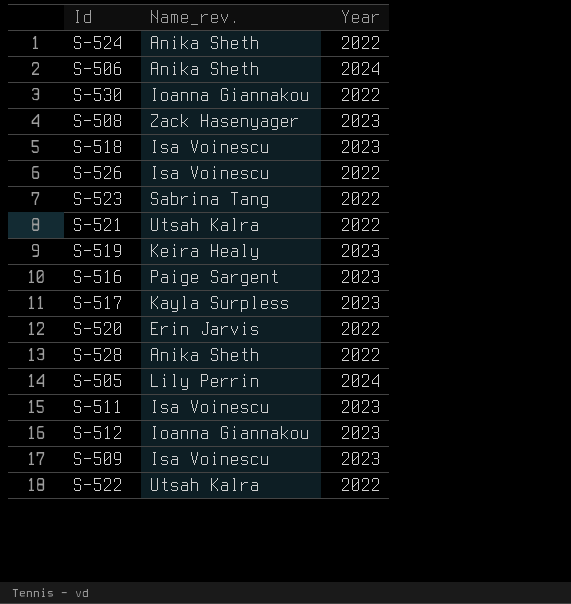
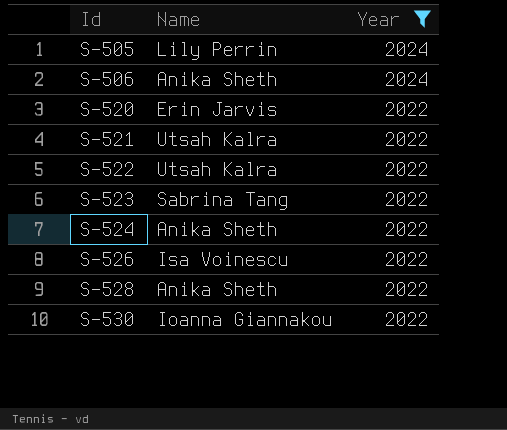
filter: none -> Year != 2023
row order: none -> Id ascending
column name: Name_rev. -> Name

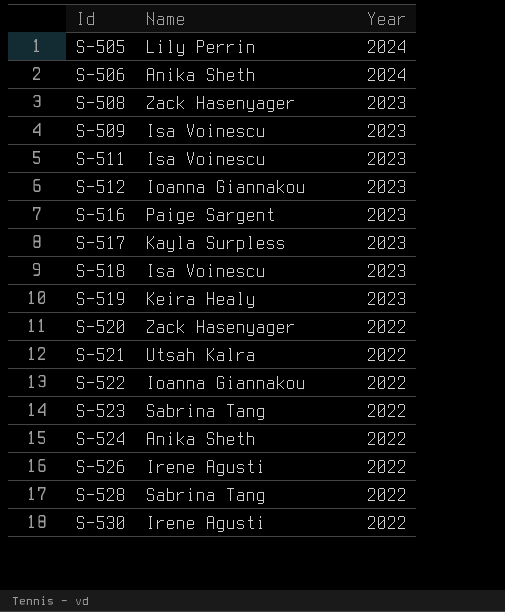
filter: Year != 2023 -> none
S-520 | Name: Erin Jarvis -> Zack Hasenyager
S-522 | Name: Utsah Kalra -> Ioanna Giannakou
S-526 | Name: Isa Voinescu -> Irene Agusti
S-528 | Name: Anika Sheth -> Sabrina Tang
S-530 | Name: Ioanna Giannakou -> Irene Agusti

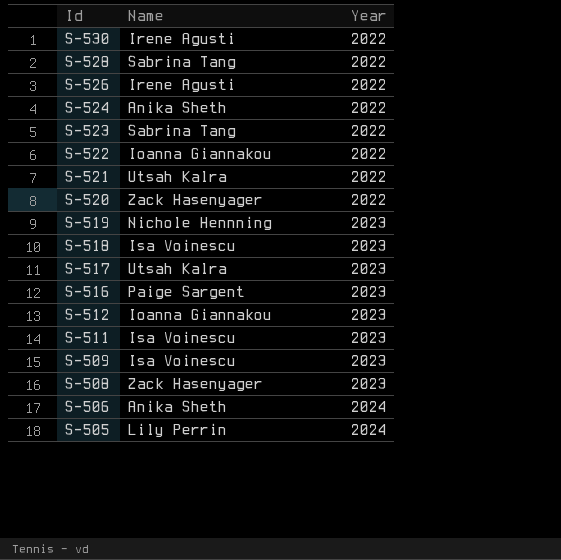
row order: Id ascending -> Id descending
S-519 | Name: Keira Healy -> Nichole Hennning
S-517 | Name: Kayla Surpless -> Utsah Kalra

